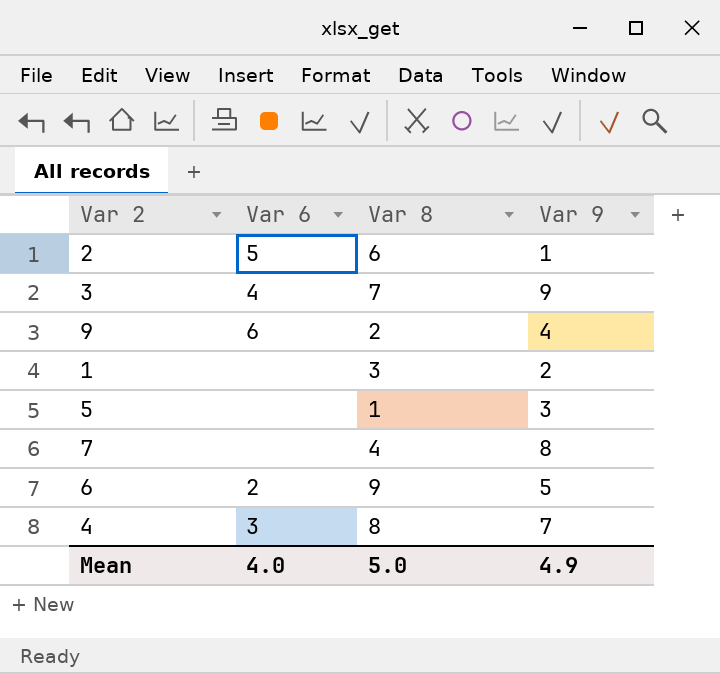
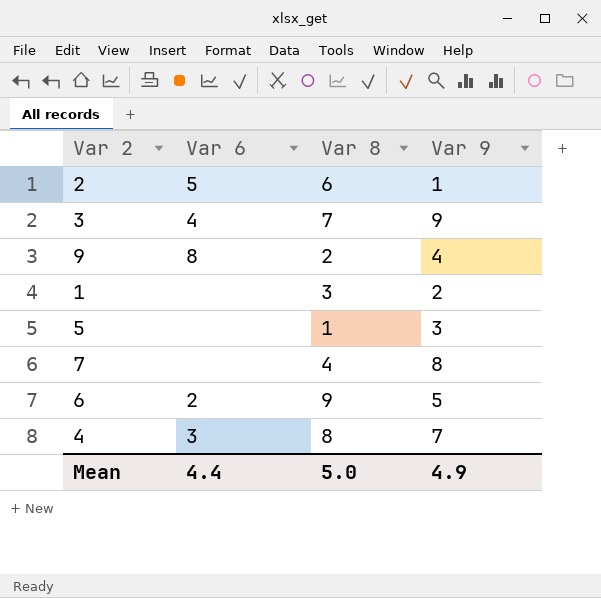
9 | Var 6: 6 -> 8
Mean | Var 6: 4.0 -> 4.4

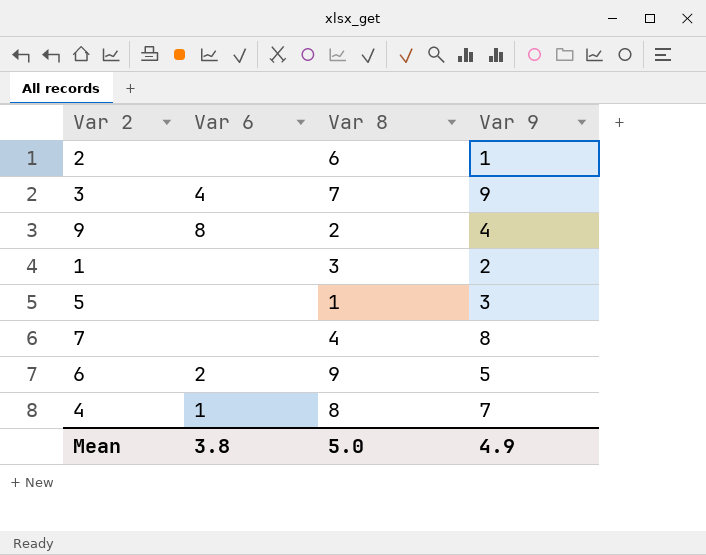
2 | Var 6: 5 -> none
4 | Var 6: 3 -> 1
Mean | Var 6: 4.4 -> 3.8

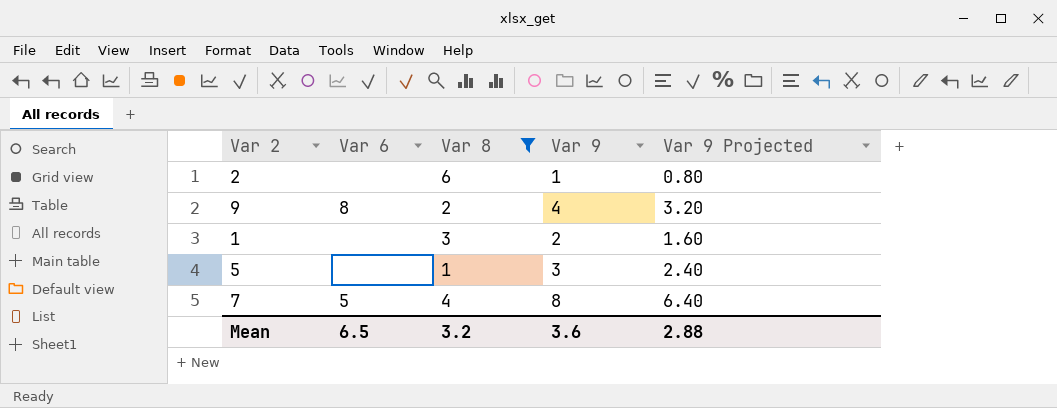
filter: none -> Var 8 <= 6
column Var 9 Projected | formula: none -> [Var 9] * 0.8
7 | Var 6: none -> 5
Mean | Var 6: 3.8 -> 6.5
Mean | Var 8: 5.0 -> 3.2
Mean | Var 9: 4.9 -> 3.6

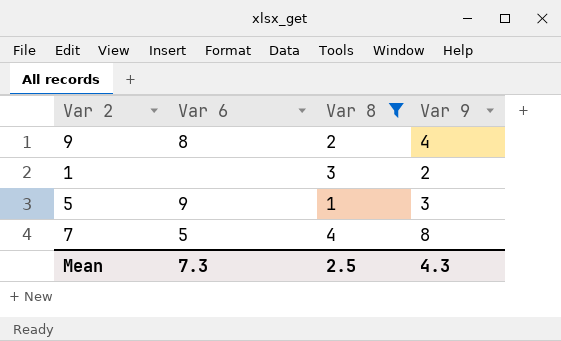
column Var 9 Projected | formula: [Var 9] * 0.8 -> none
row 2: none | 6 | 1 | 0.80 -> none
5 | Var 6: none -> 9
Mean | Var 6: 6.5 -> 7.3
Mean | Var 8: 3.2 -> 2.5
Mean | Var 9: 3.6 -> 4.3

